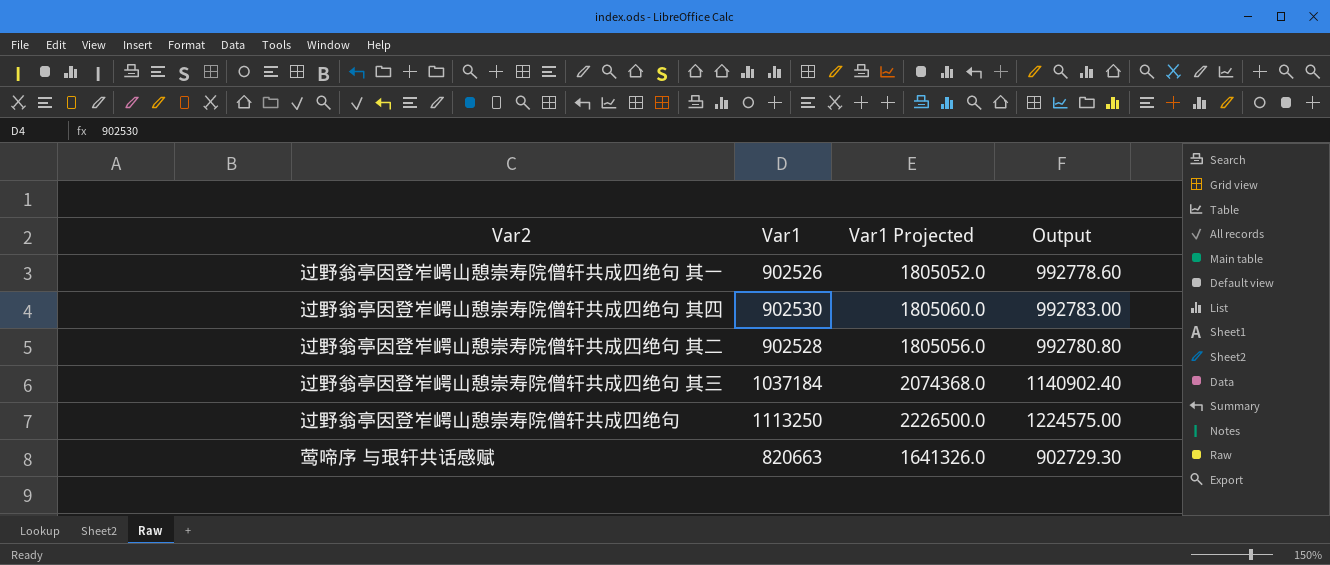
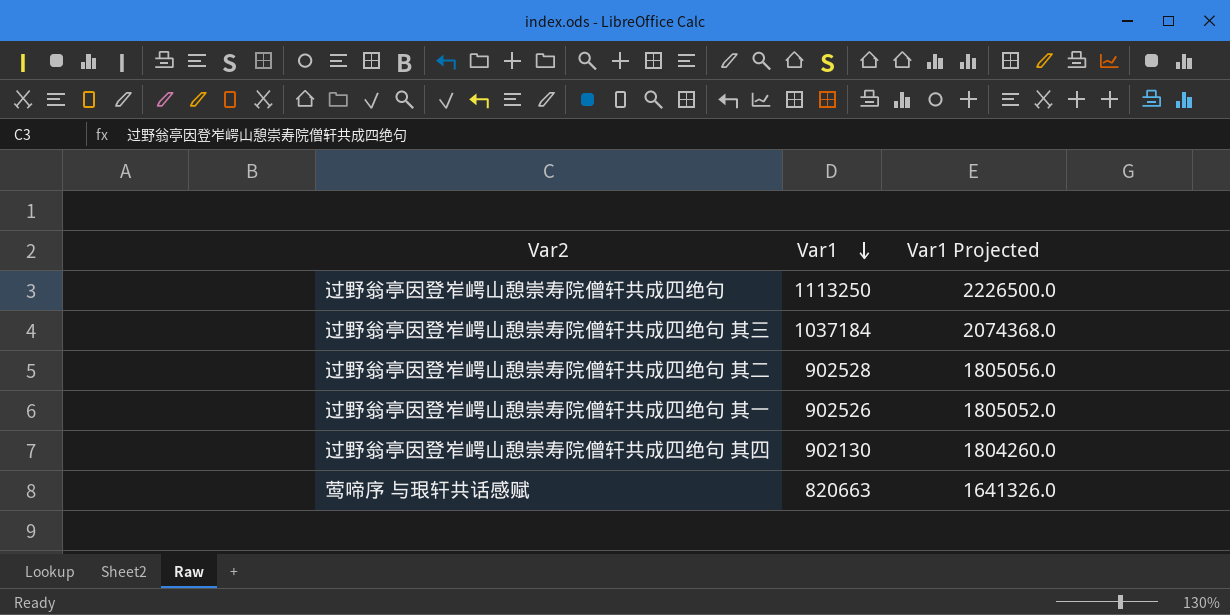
row order: none -> Var1 descending
column Output | formula: [Var1] * 1.1 -> none
过野翁亭因登岝崿山憩崇寿院僧轩共成四绝句 其四 | Var1: 902530 -> 902130
过野翁亭因登岝崿山憩崇寿院僧轩共成四绝句 其四 | Var1 Projected: 1805060.0 -> 1804260.0

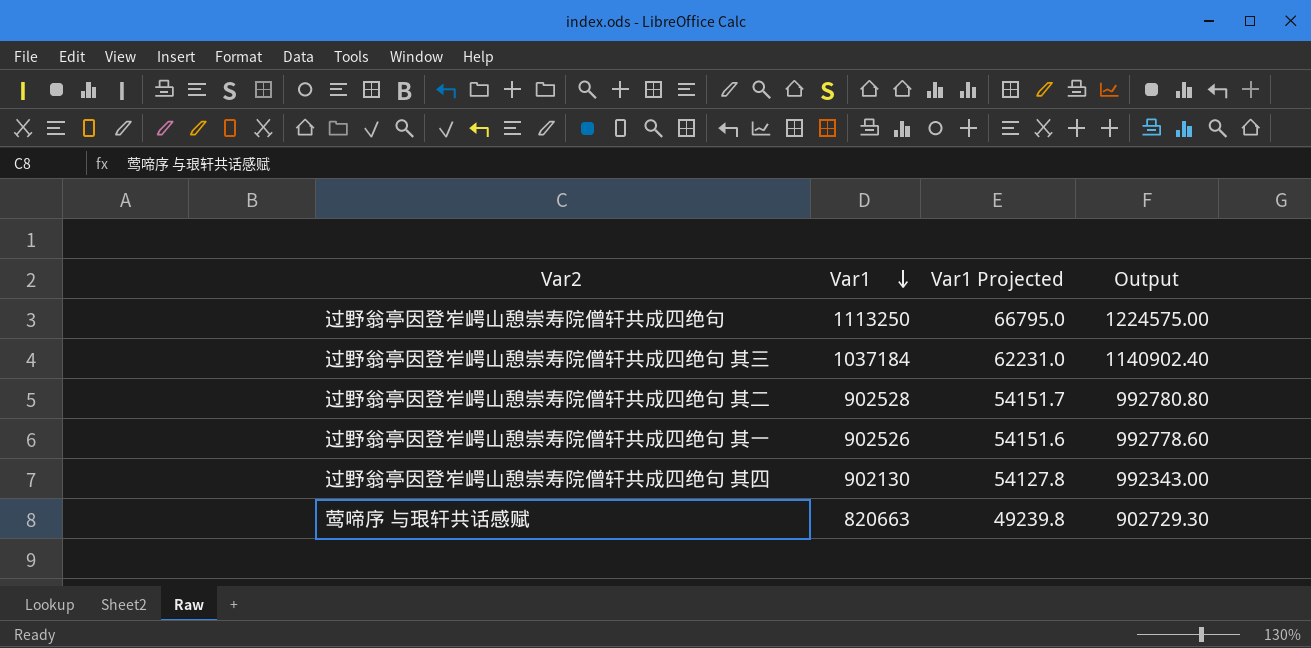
column Var1 Projected | formula: [Var1] * 2 -> [Var1] * 0.06
column Output | formula: none -> [Var1] * 1.1

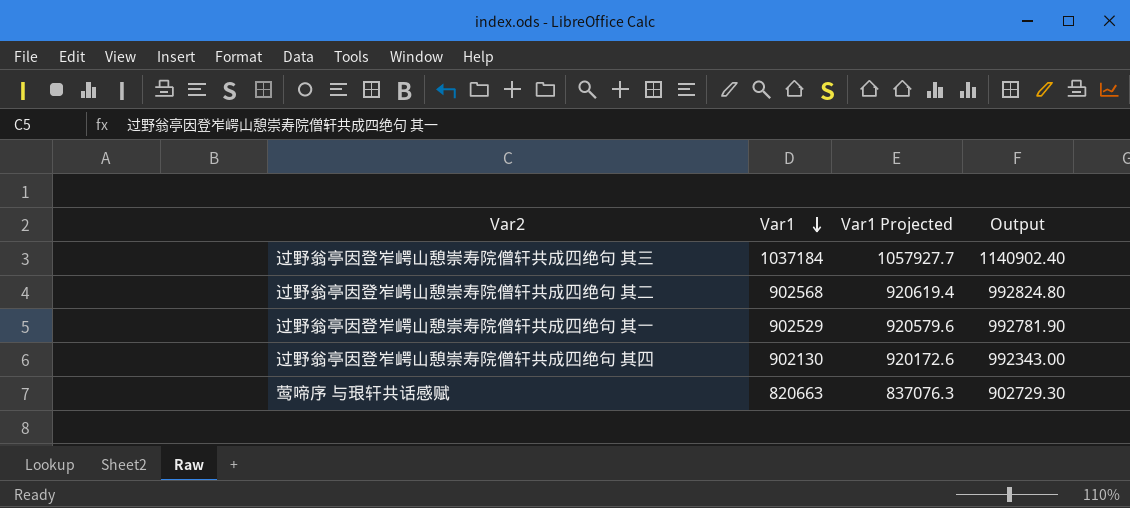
column Var1 Projected | formula: [Var1] * 0.06 -> [Var1] * 1.02
row 过野翁亭因登岝崿山憩崇寿院僧轩共成四绝句: 1113250 | 66795.0 | 1224575.00 -> none
过野翁亭因登岝崿山憩崇寿院僧轩共成四绝句 其二 | Var1: 902528 -> 902568
过野翁亭因登岝崿山憩崇寿院僧轩共成四绝句 其二 | Output: 992780.80 -> 992824.80
过野翁亭因登岝崿山憩崇寿院僧轩共成四绝句 其一 | Var1: 902526 -> 902529
过野翁亭因登岝崿山憩崇寿院僧轩共成四绝句 其一 | Output: 992778.60 -> 992781.90

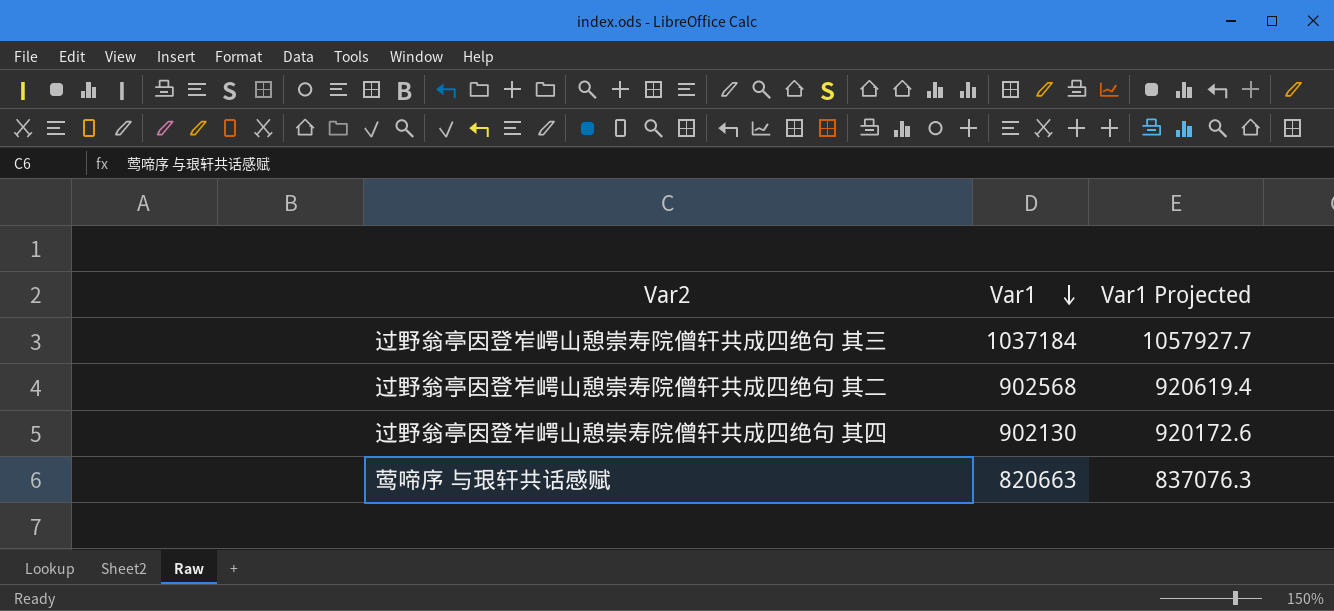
column Output | formula: [Var1] * 1.1 -> none
row 过野翁亭因登岝崿山憩崇寿院僧轩共成四绝句 其一: 902529 | 920579.6 | 992781.90 -> none

